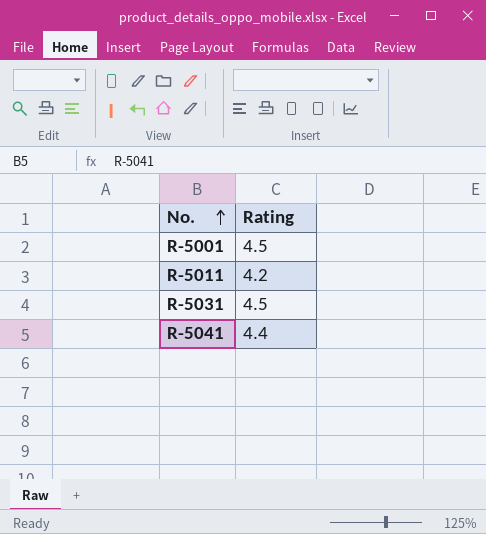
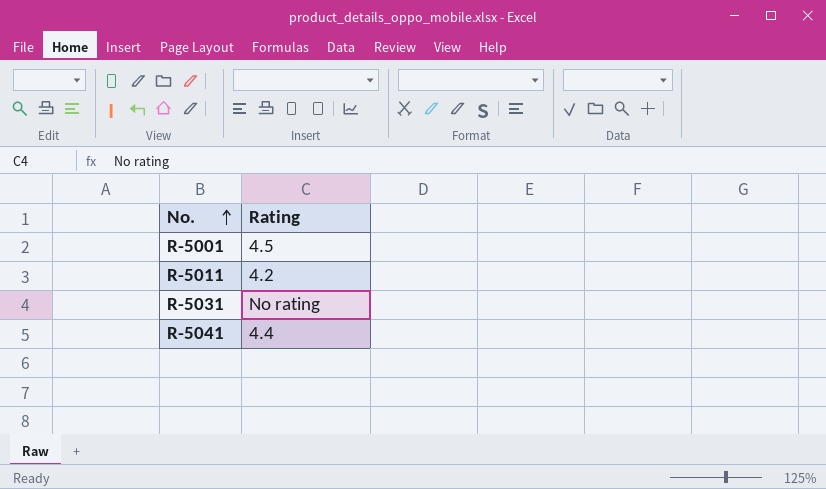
R-5031 | Rating: 4.5 -> No rating

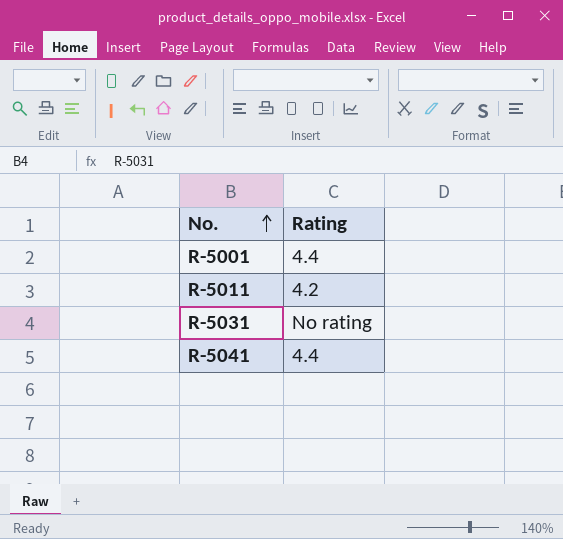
R-5001 | Rating: 4.5 -> 4.4

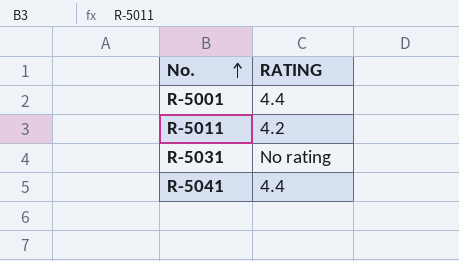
column name: Rating -> RATING

